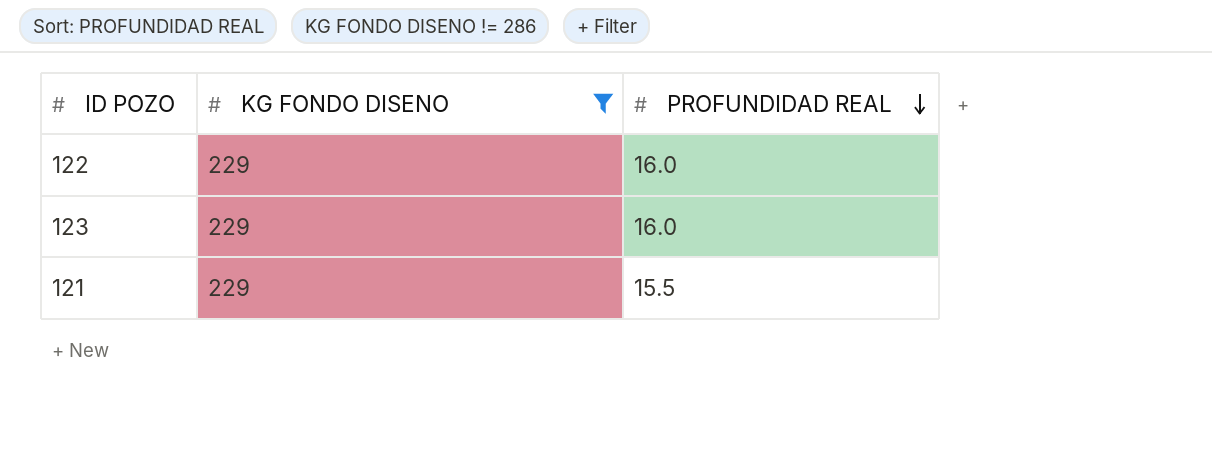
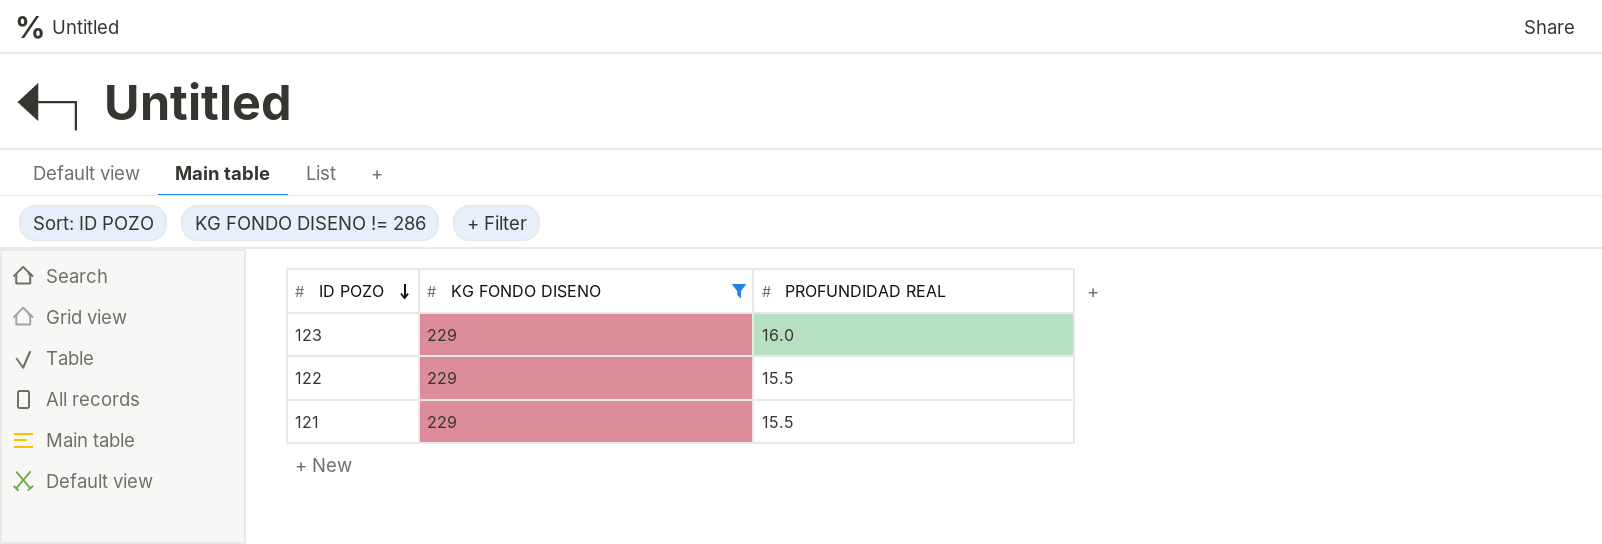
row order: PROFUNDIDAD REAL descending -> ID POZO descending
122 | PROFUNDIDAD REAL: 16.0 -> 15.5

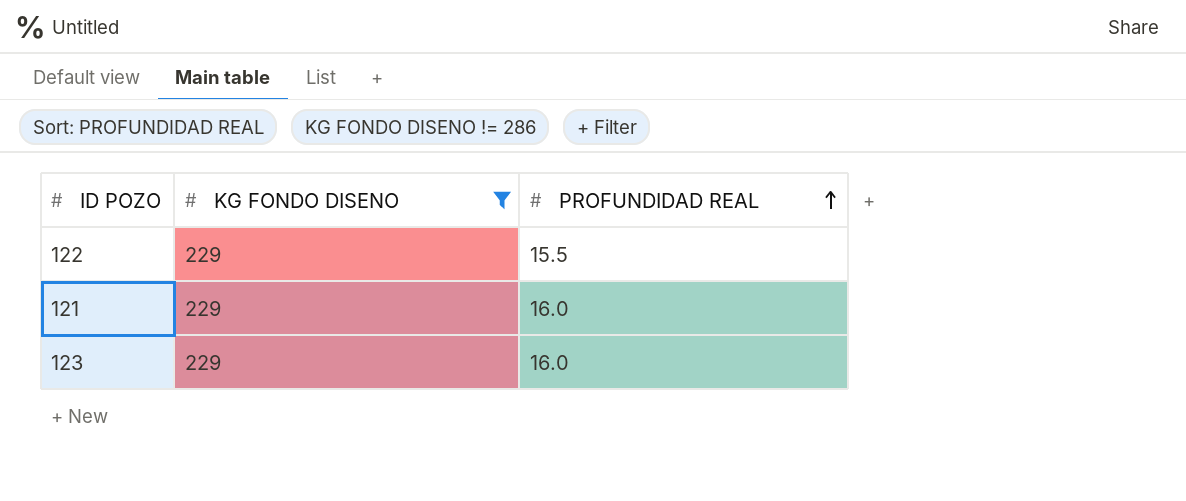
row order: ID POZO descending -> PROFUNDIDAD REAL ascending
121 | PROFUNDIDAD REAL: 15.5 -> 16.0

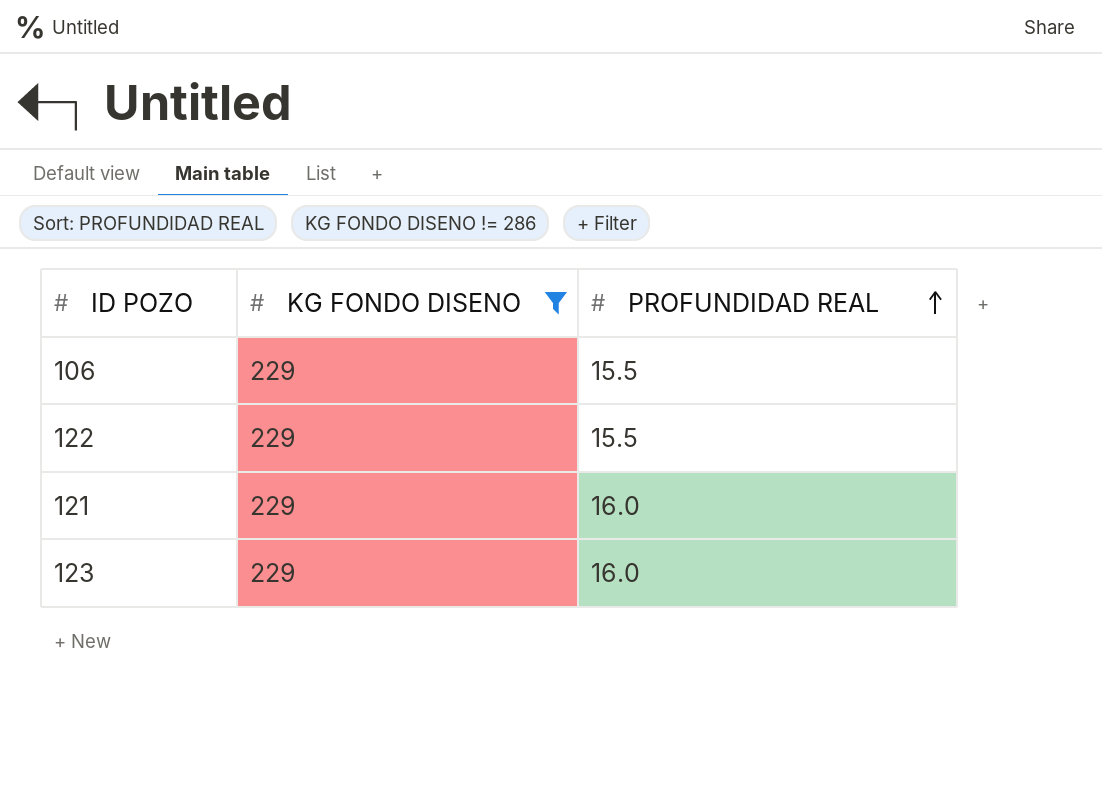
row 106: none -> 229 | 15.5

